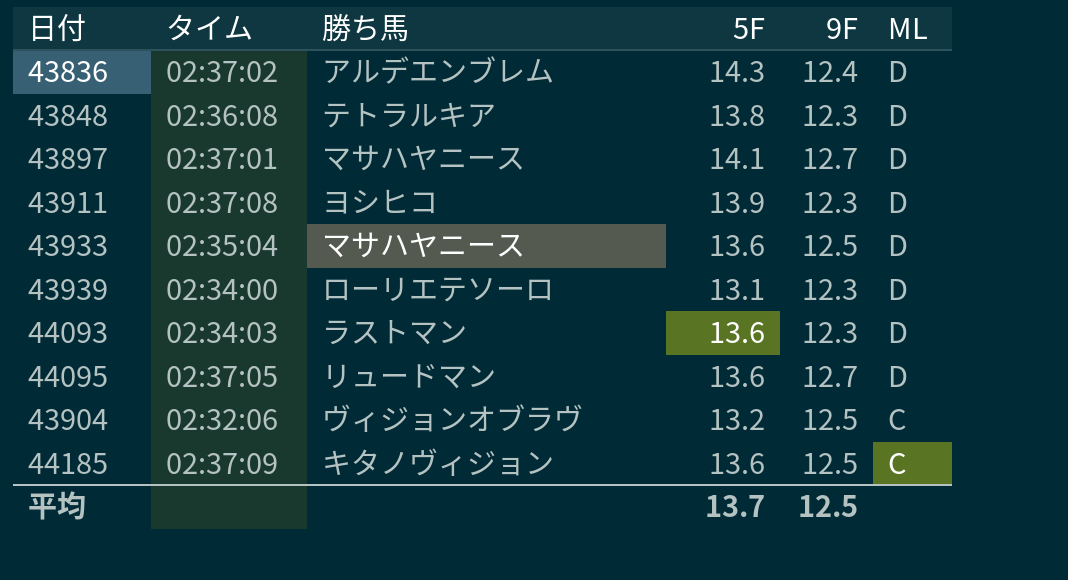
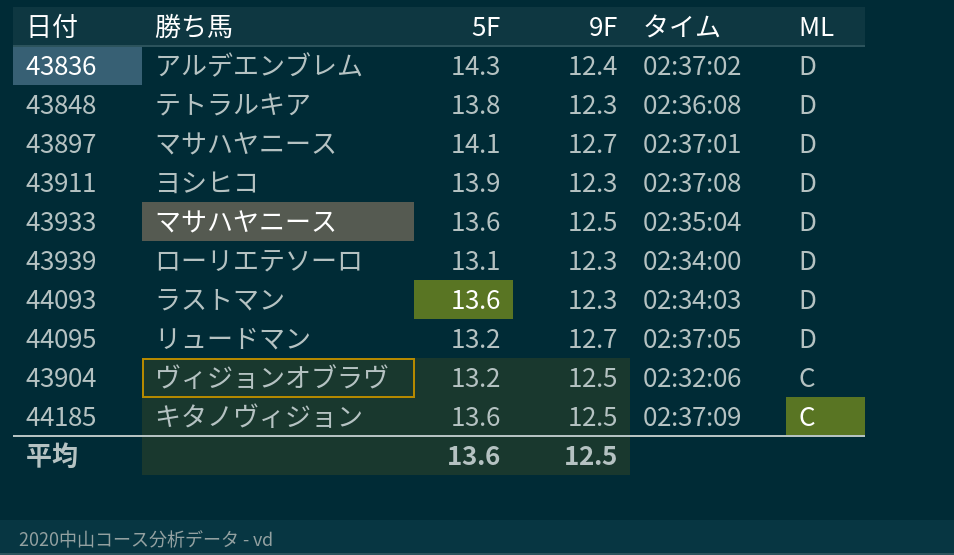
column タイム | position: 2 -> 5
44095 | 5F: 13.6 -> 13.2
平均 | 5F: 13.7 -> 13.6

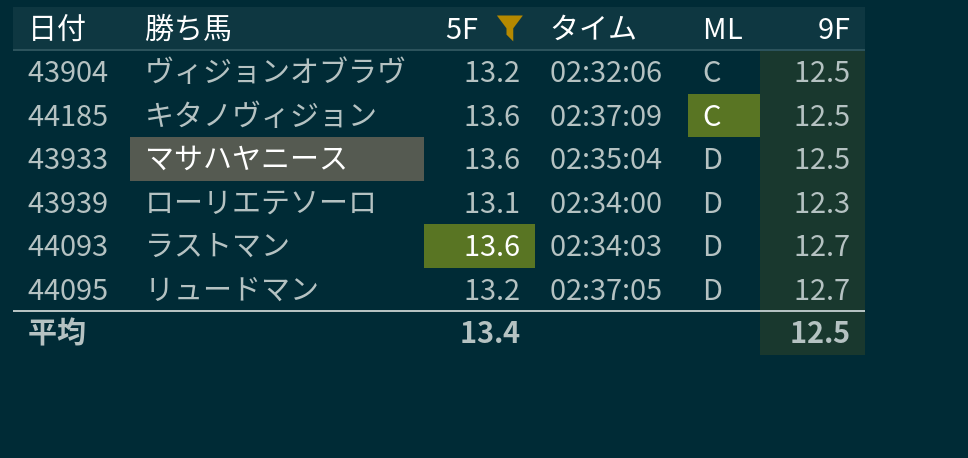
filter: none -> 5F <= 13.6
row order: ML descending -> ML ascending
column 9F | position: 4 -> 6
44093 | 9F: 12.3 -> 12.7
平均 | 5F: 13.6 -> 13.4

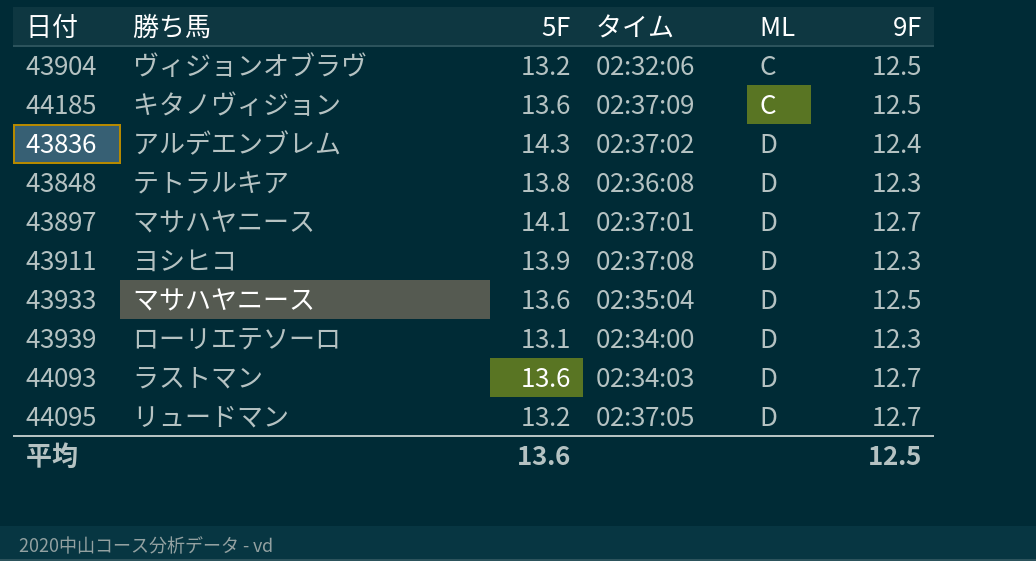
filter: 5F <= 13.6 -> none
平均 | 5F: 13.4 -> 13.6

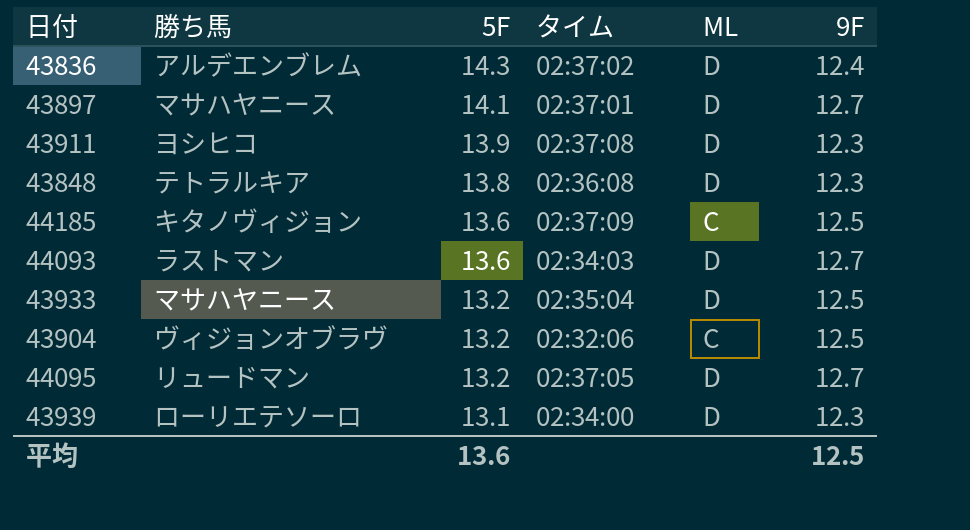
row order: ML ascending -> 5F descending
43933 | 5F: 13.6 -> 13.2

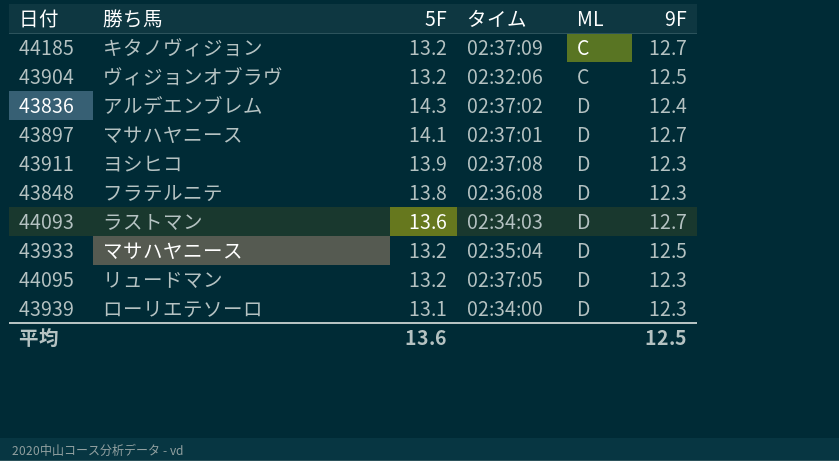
row order: 5F descending -> ML ascending
44185 | 5F: 13.6 -> 13.2
44185 | 9F: 12.5 -> 12.7
43848 | 勝ち馬: テトラルキア -> フラテルニテ
44095 | 9F: 12.7 -> 12.3

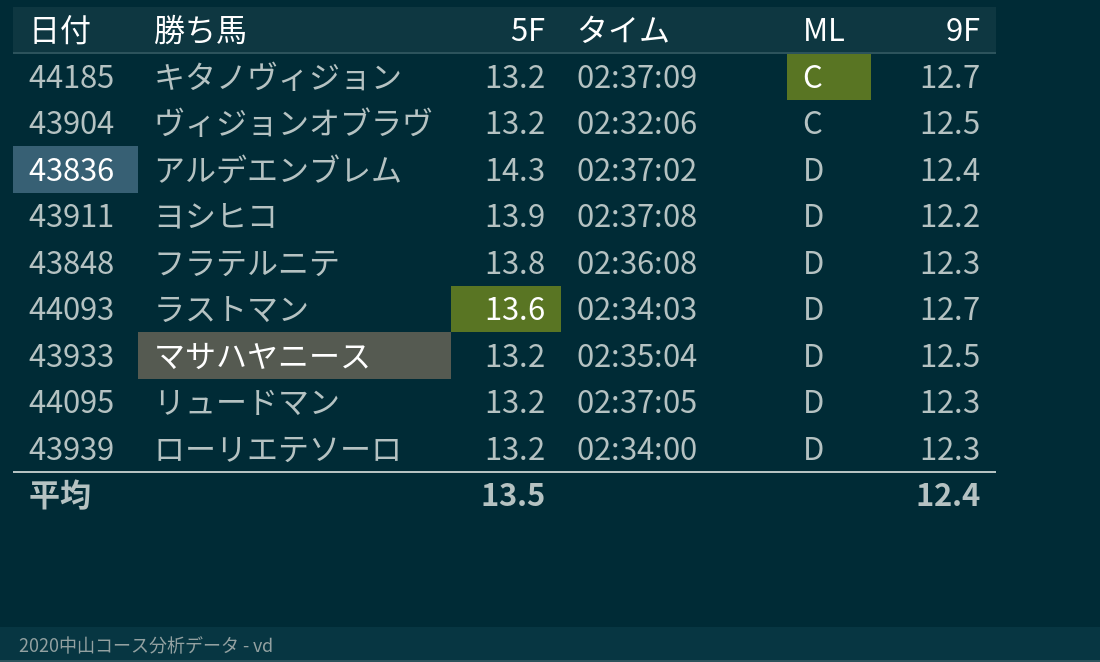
row 43897: マサハヤニース | 14.1 | 02:37:01 | D | 12.7 -> none
43911 | 9F: 12.3 -> 12.2
43939 | 5F: 13.1 -> 13.2
平均 | 5F: 13.6 -> 13.5
平均 | 9F: 12.5 -> 12.4

